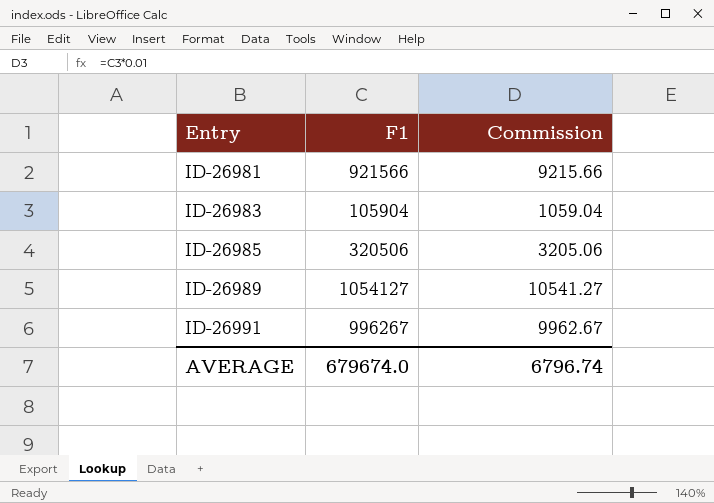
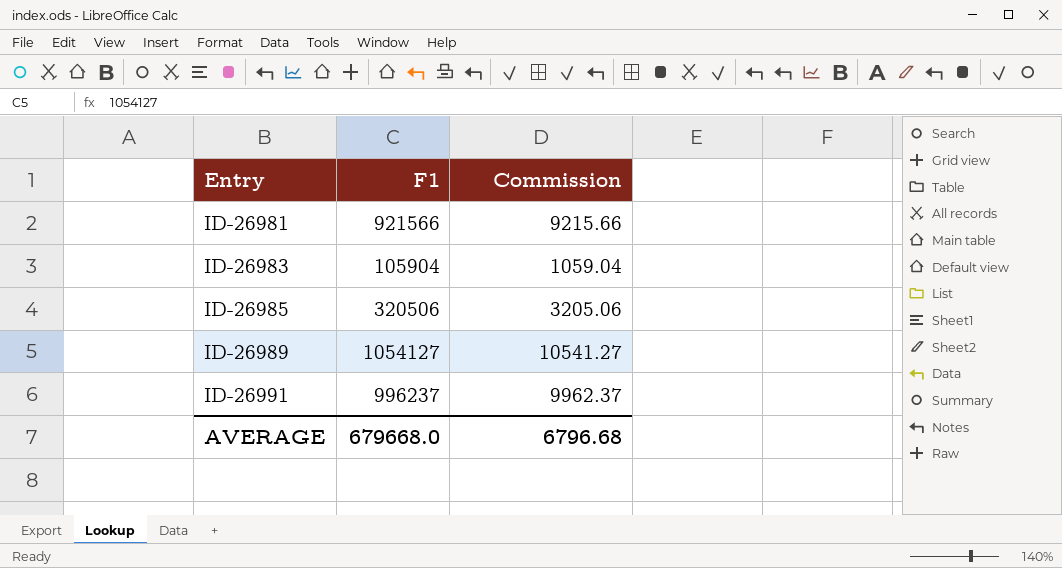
ID-26991 | F1: 996267 -> 996237
ID-26991 | Commission: 9962.67 -> 9962.37
AVERAGE | F1: 679674.0 -> 679668.0
AVERAGE | Commission: 6796.74 -> 6796.68

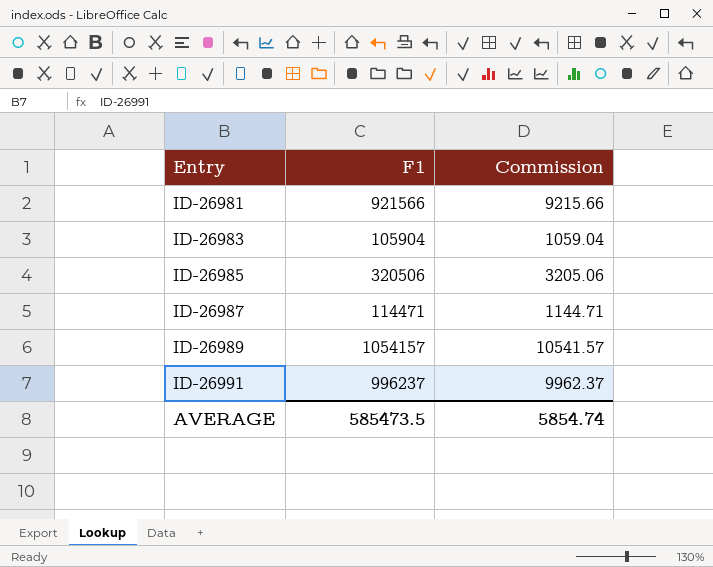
row ID-26987: none -> 114471 | 1144.71
ID-26989 | F1: 1054127 -> 1054157
ID-26989 | Commission: 10541.27 -> 10541.57
AVERAGE | F1: 679668.0 -> 585473.5
AVERAGE | Commission: 6796.68 -> 5854.74

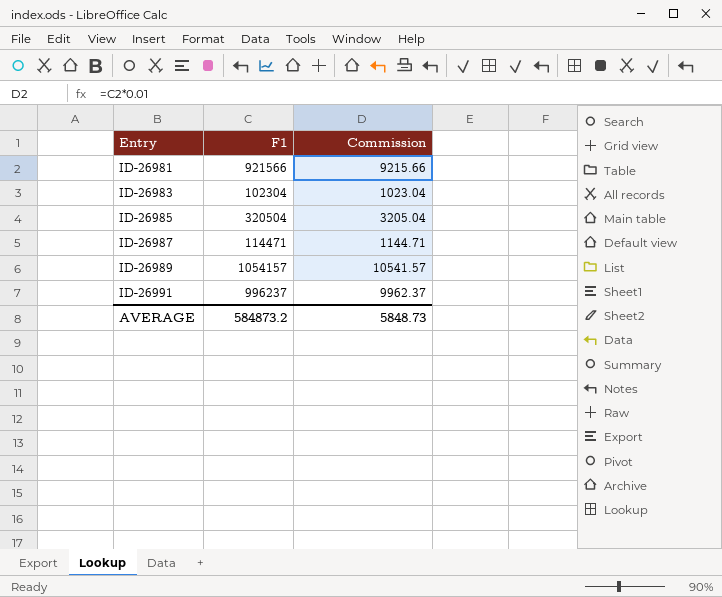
ID-26983 | F1: 105904 -> 102304
ID-26983 | Commission: 1059.04 -> 1023.04
ID-26985 | F1: 320506 -> 320504
ID-26985 | Commission: 3205.06 -> 3205.04
AVERAGE | F1: 585473.5 -> 584873.2
AVERAGE | Commission: 5854.74 -> 5848.73

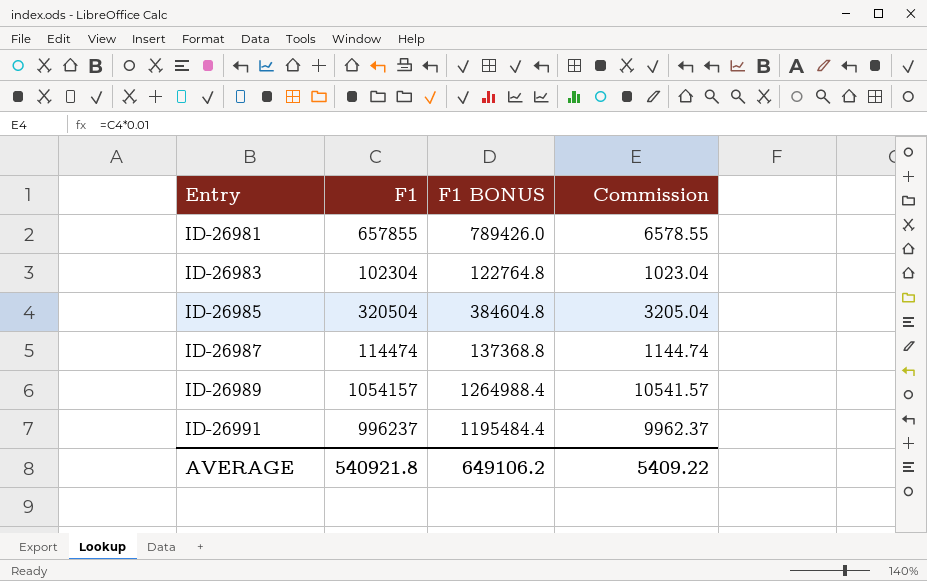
column F1 BONUS | formula: none -> [F1] * 1.2
ID-26981 | F1: 921566 -> 657855
ID-26981 | Commission: 9215.66 -> 6578.55
ID-26987 | F1: 114471 -> 114474
ID-26987 | Commission: 1144.71 -> 1144.74
AVERAGE | F1: 584873.2 -> 540921.8
AVERAGE | Commission: 5848.73 -> 5409.22

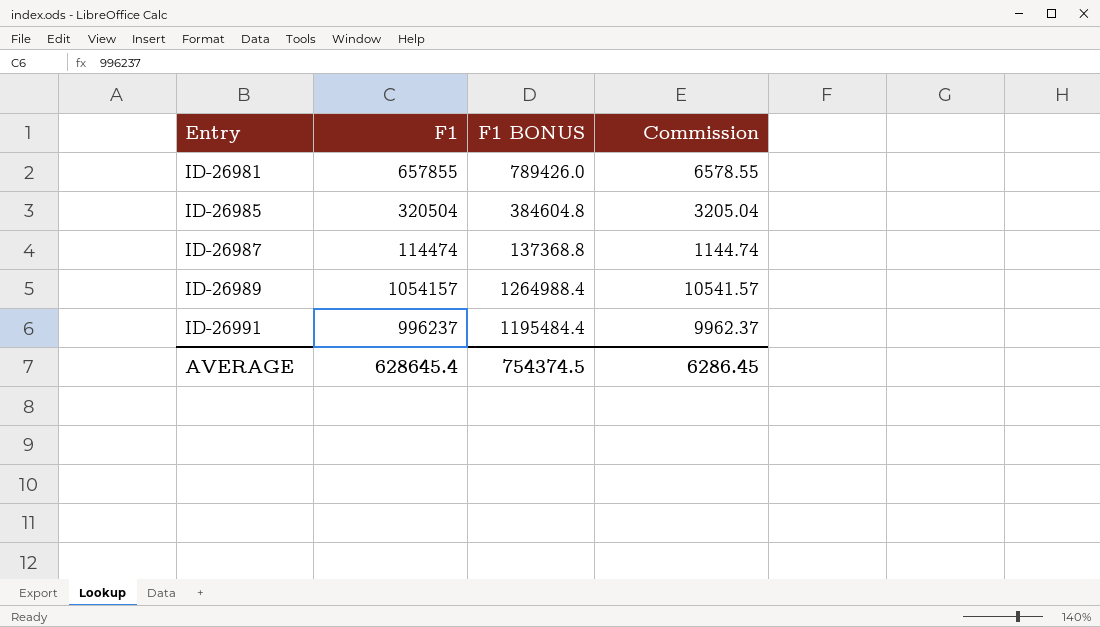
row ID-26983: 102304 | 122764.8 | 1023.04 -> none
AVERAGE | F1: 540921.8 -> 628645.4
AVERAGE | F1 BONUS: 649106.2 -> 754374.5
AVERAGE | Commission: 5409.22 -> 6286.45

